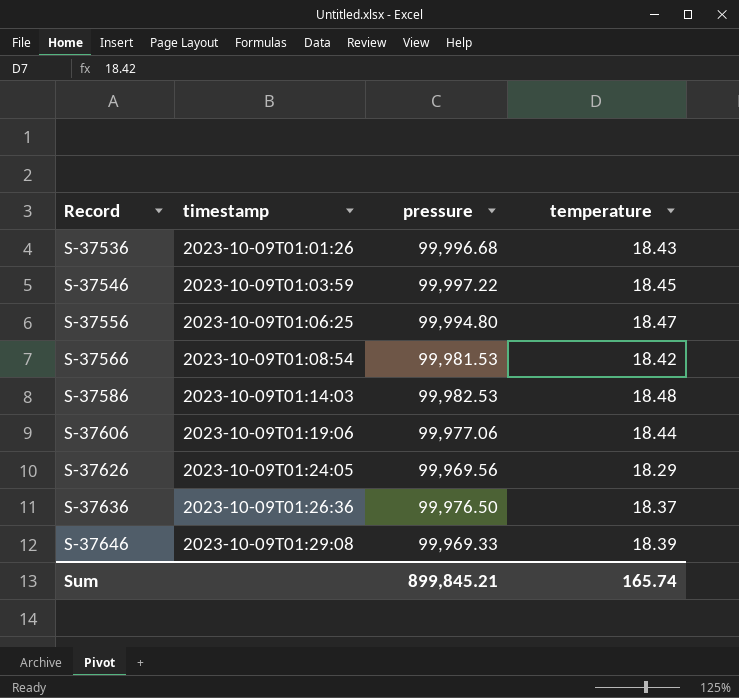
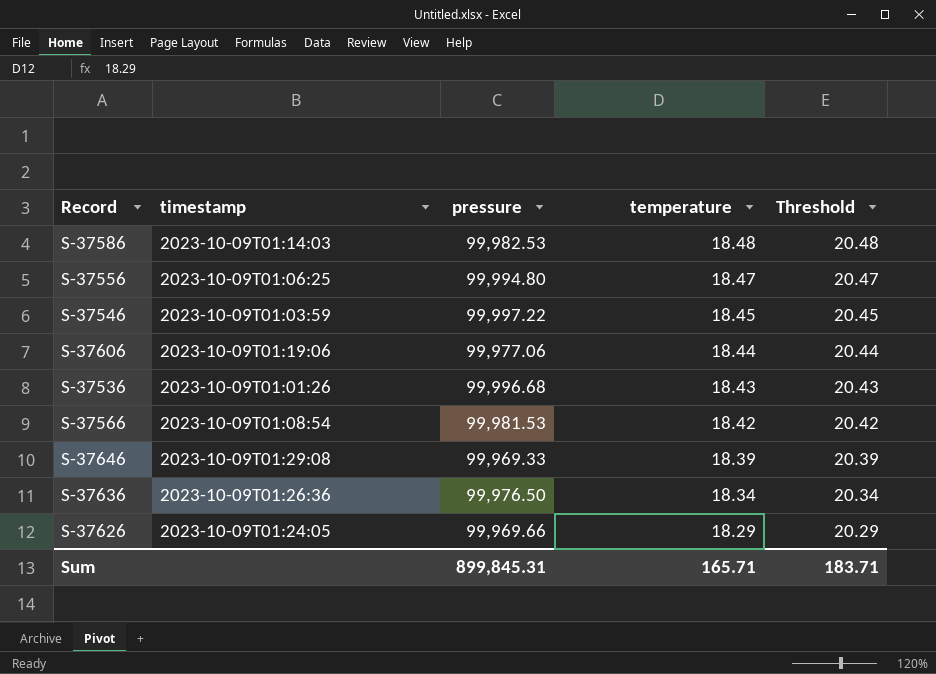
row order: Record ascending -> temperature descending
column Threshold | formula: none -> [temperature] + 2
S-37636 | temperature: 18.37 -> 18.34
S-37626 | pressure: 99,969.56 -> 99,969.66
Sum | pressure: 899,845.21 -> 899,845.31
Sum | temperature: 165.74 -> 165.71

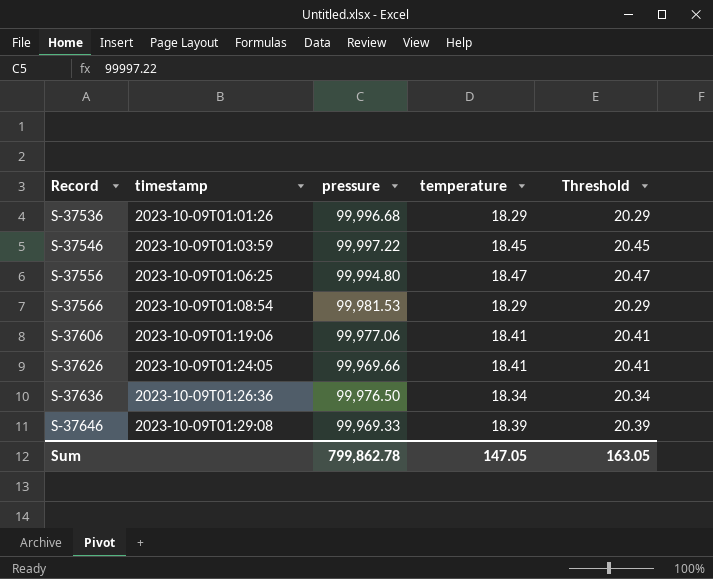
row order: temperature descending -> Record ascending
row S-37586: 2023-10-09T01:14:03 | 99,982.53 | 18.48 | 20.48 -> none
S-37536 | temperature: 18.43 -> 18.29
S-37536 | Threshold: 20.43 -> 20.29
S-37566 | temperature: 18.42 -> 18.29
S-37566 | Threshold: 20.42 -> 20.29
S-37606 | temperature: 18.44 -> 18.41
S-37606 | Threshold: 20.44 -> 20.41
S-37626 | temperature: 18.29 -> 18.41
S-37626 | Threshold: 20.29 -> 20.41
Sum | pressure: 899,845.31 -> 799,862.78
Sum | temperature: 165.71 -> 147.05
Sum | Threshold: 183.71 -> 163.05

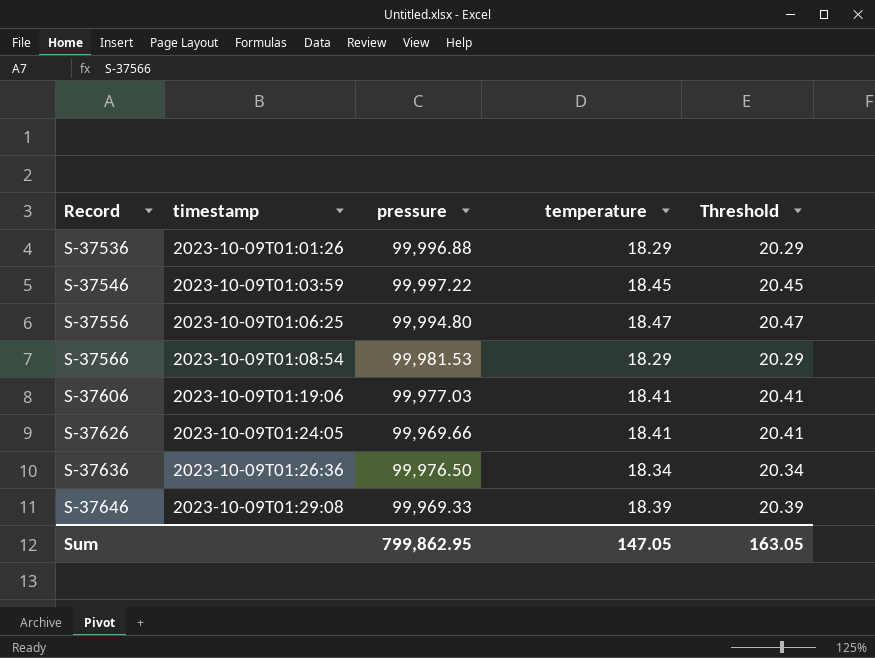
S-37536 | pressure: 99,996.68 -> 99,996.88
S-37606 | pressure: 99,977.06 -> 99,977.03
Sum | pressure: 799,862.78 -> 799,862.95

